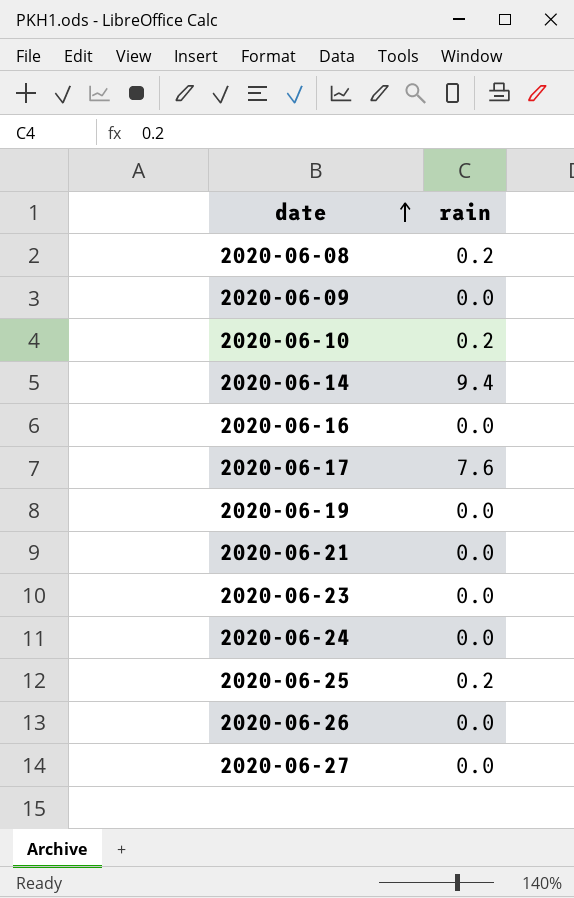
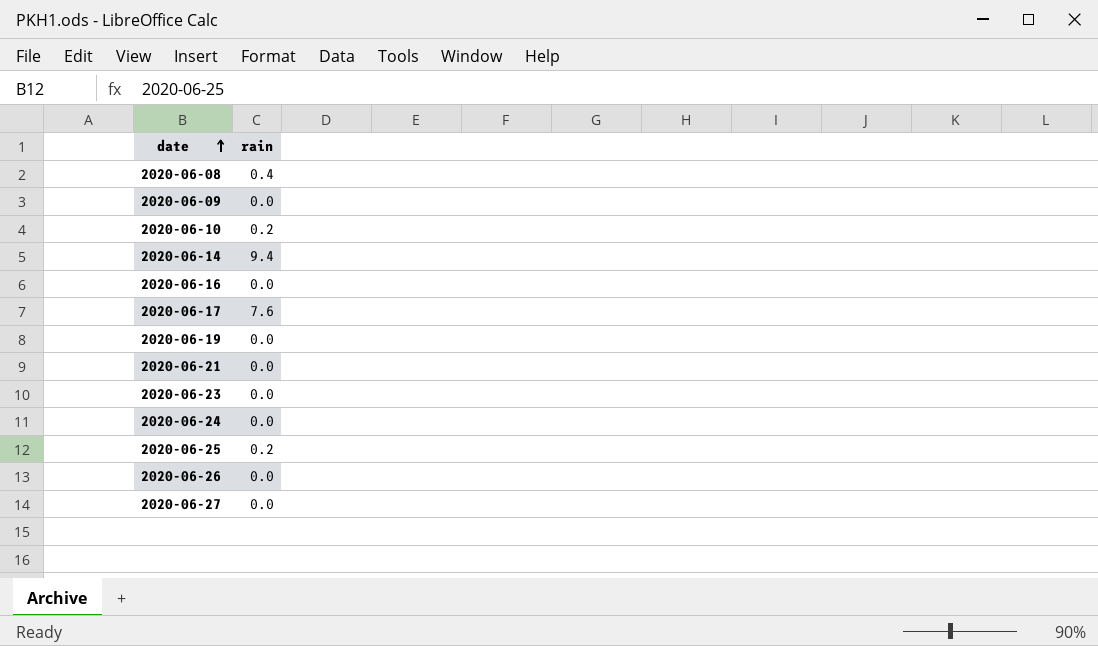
2020-06-08 | rain: 0.2 -> 0.4

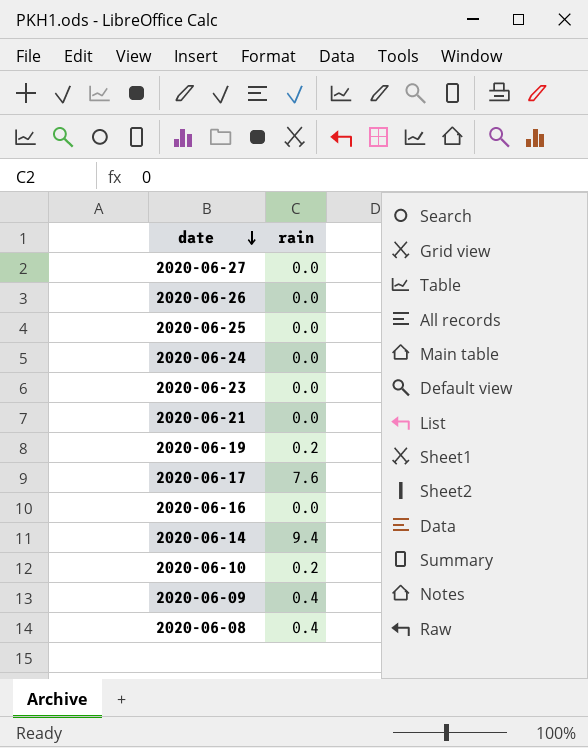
row order: date ascending -> date descending
2020-06-25 | rain: 0.2 -> 0.0
2020-06-19 | rain: 0.0 -> 0.2
2020-06-09 | rain: 0.0 -> 0.4

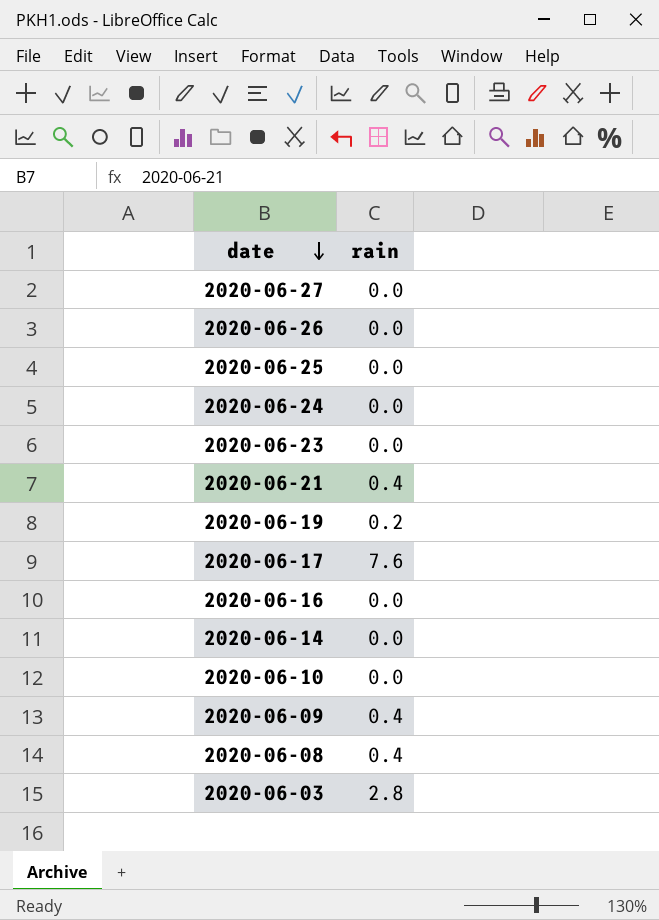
2020-06-21 | rain: 0.0 -> 0.4
2020-06-14 | rain: 9.4 -> 0.0
2020-06-10 | rain: 0.2 -> 0.0
row 2020-06-03: none -> 2.8

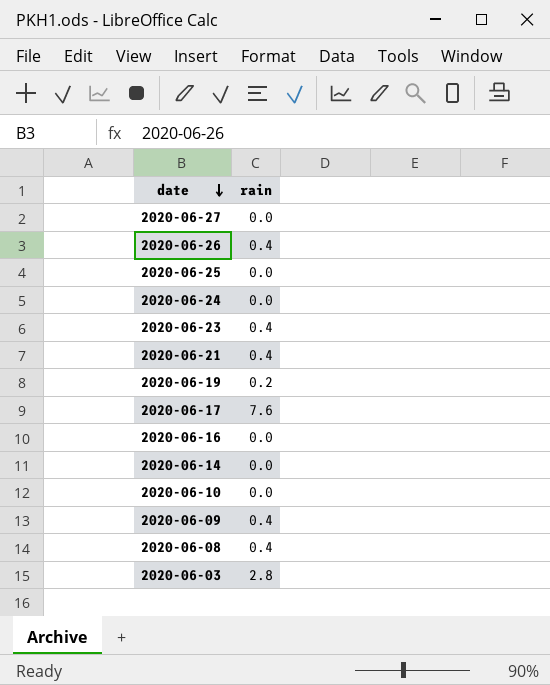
2020-06-26 | rain: 0.0 -> 0.4
2020-06-23 | rain: 0.0 -> 0.4

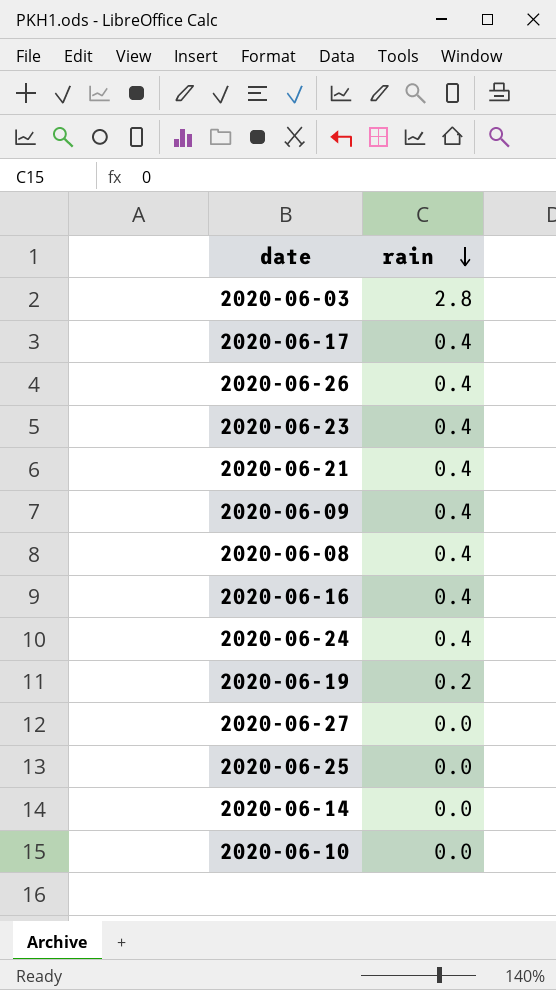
row order: date descending -> rain descending
2020-06-17 | rain: 7.6 -> 0.4
2020-06-16 | rain: 0.0 -> 0.4
2020-06-24 | rain: 0.0 -> 0.4

